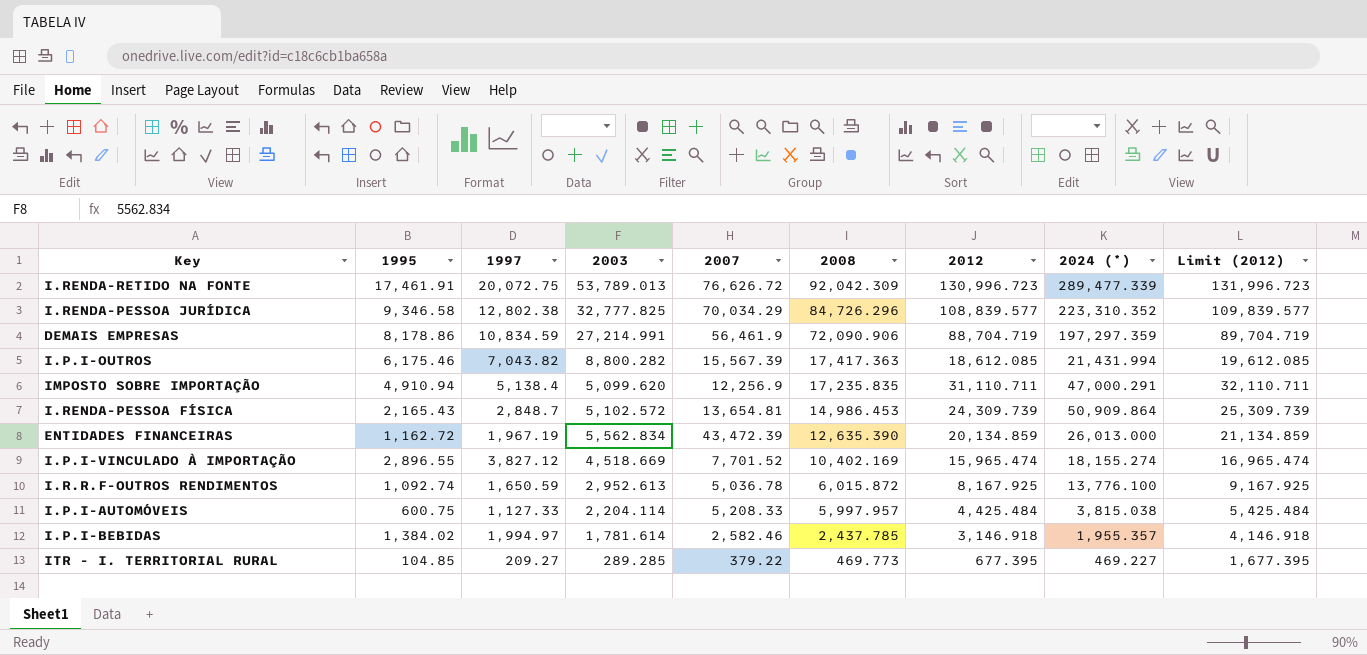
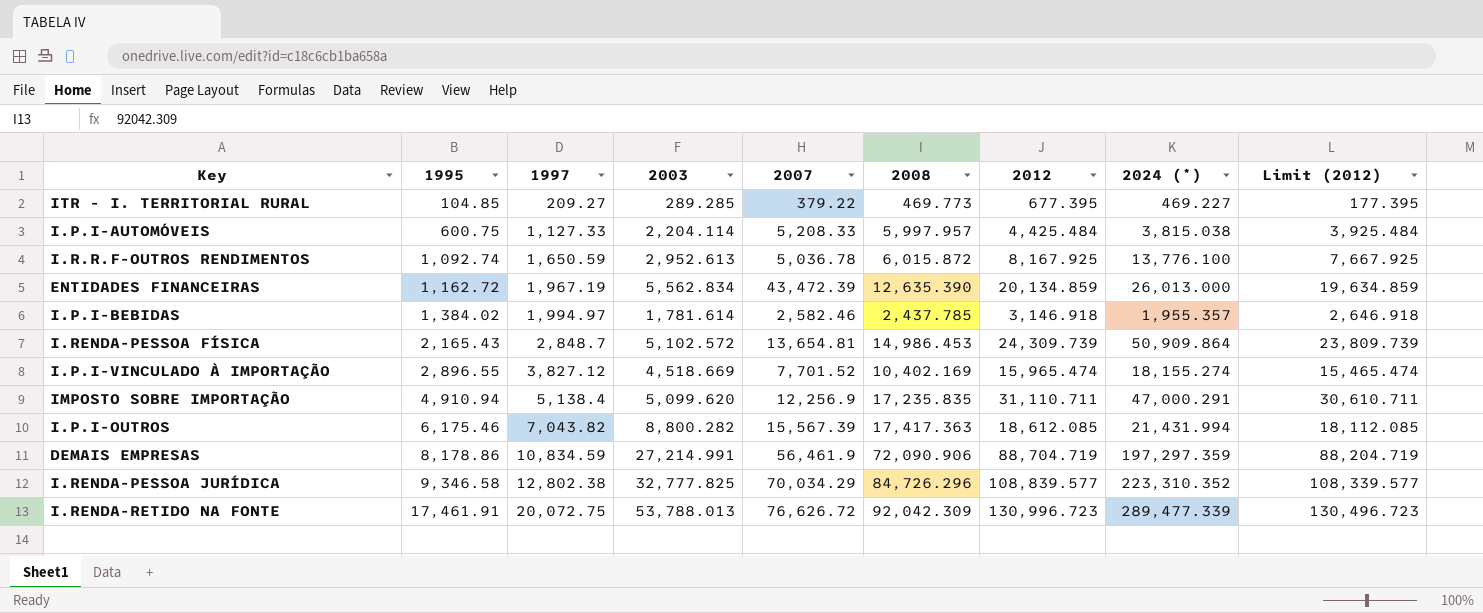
row order: 2008 descending -> 1995 ascending
column Limit (2012) | formula: [2012] + 1000 -> [2012] - 500
I.RENDA-RETIDO NA FONTE | 2003: 53,789.013 -> 53,788.013

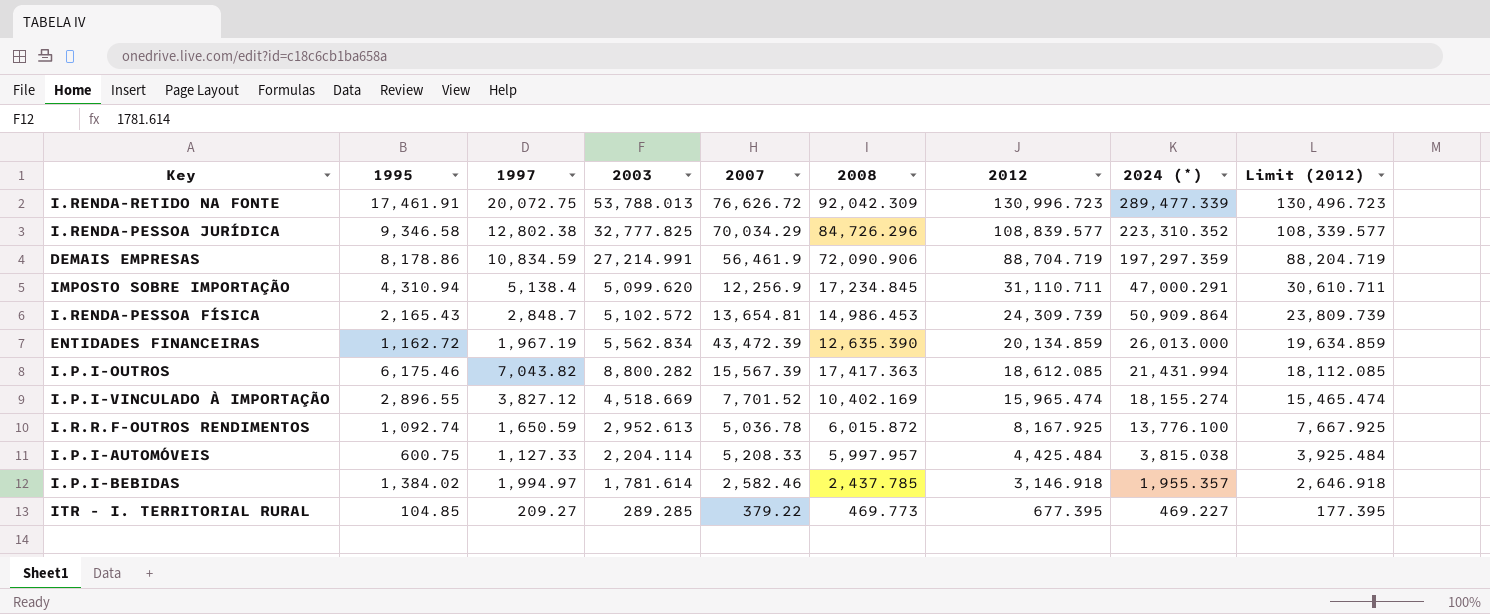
row order: 1995 ascending -> 2012 descending
IMPOSTO SOBRE IMPORTAÇÃO | 1995: 4,910.94 -> 4,310.94
IMPOSTO SOBRE IMPORTAÇÃO | 2008: 17,235.835 -> 17,234.845

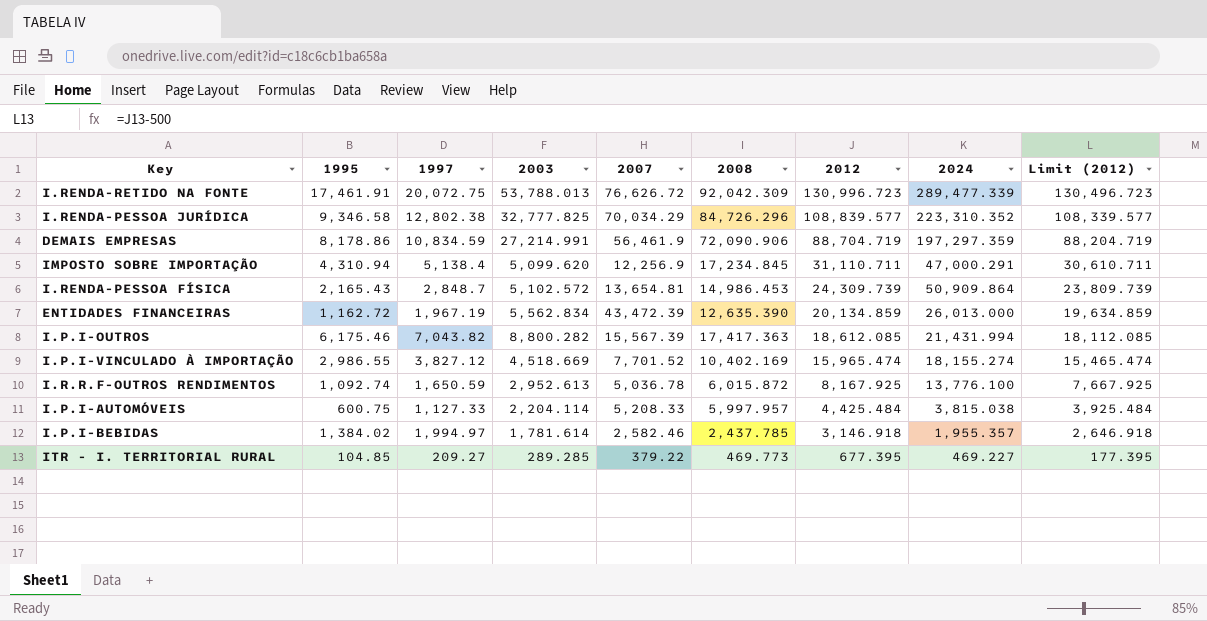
column name: 2024 (*) -> 2024
I.P.I-VINCULADO À IMPORTAÇÃO | 1995: 2,896.55 -> 2,986.55

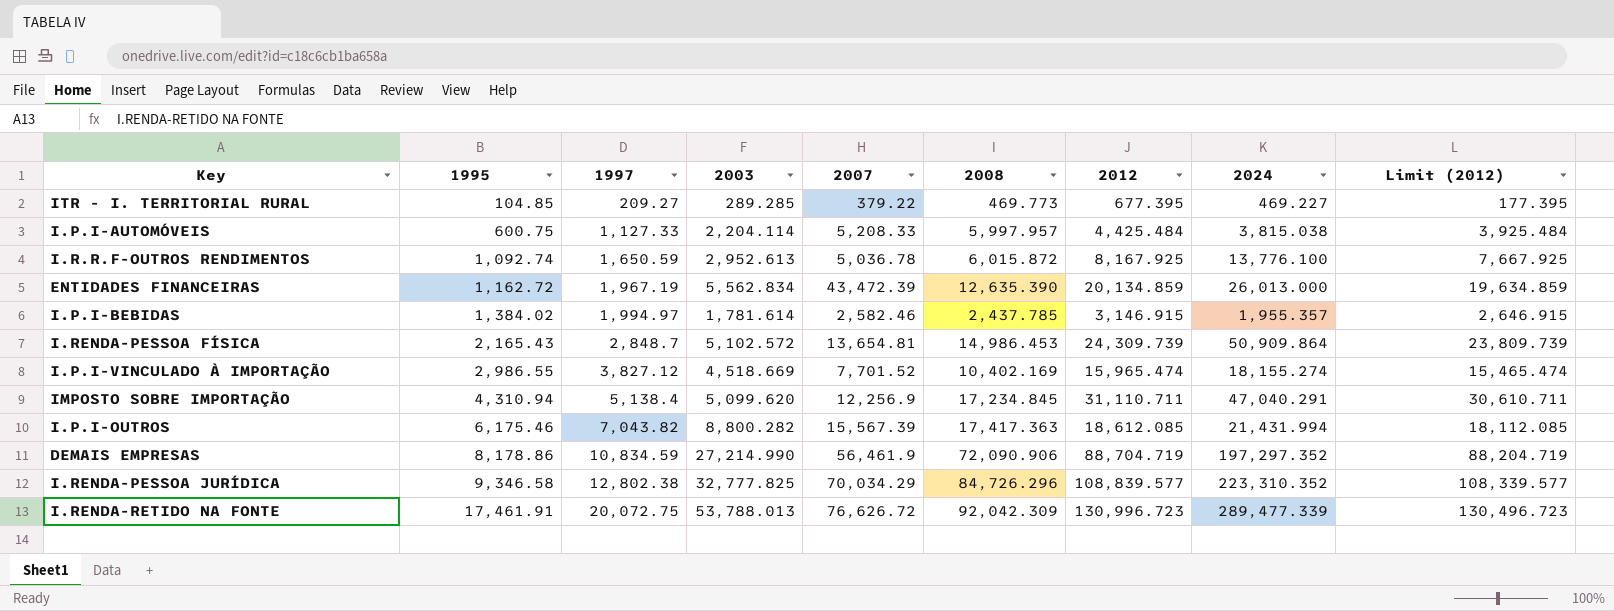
row order: 2012 descending -> 1995 ascending
I.P.I-BEBIDAS | 2012: 3,146.918 -> 3,146.915
I.P.I-BEBIDAS | Limit (2012): 2,646.918 -> 2,646.915
IMPOSTO SOBRE IMPORTAÇÃO | 2024: 47,000.291 -> 47,040.291
DEMAIS EMPRESAS | 2003: 27,214.991 -> 27,214.990
DEMAIS EMPRESAS | 2024: 197,297.359 -> 197,297.352

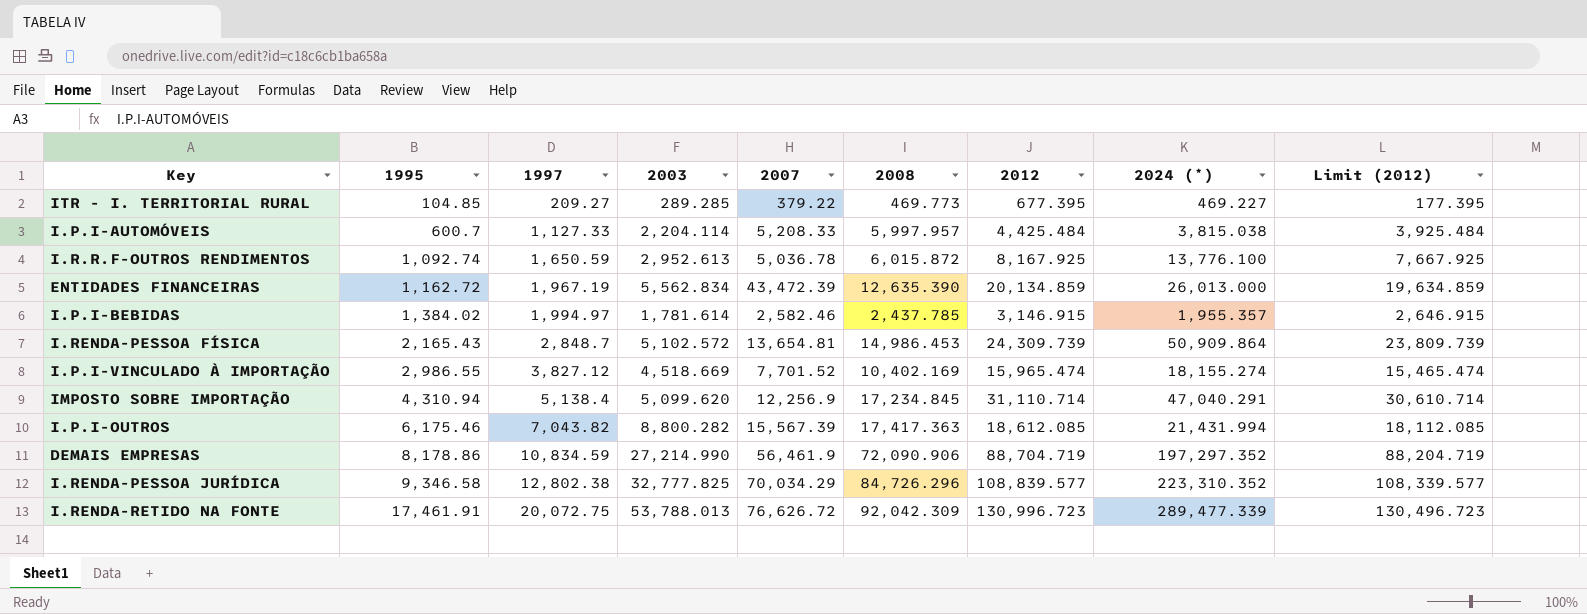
column name: 2024 -> 2024 (*)
I.P.I-AUTOMÓVEIS | 1995: 600.75 -> 600.7
IMPOSTO SOBRE IMPORTAÇÃO | 2012: 31,110.711 -> 31,110.714
IMPOSTO SOBRE IMPORTAÇÃO | Limit (2012): 30,610.711 -> 30,610.714

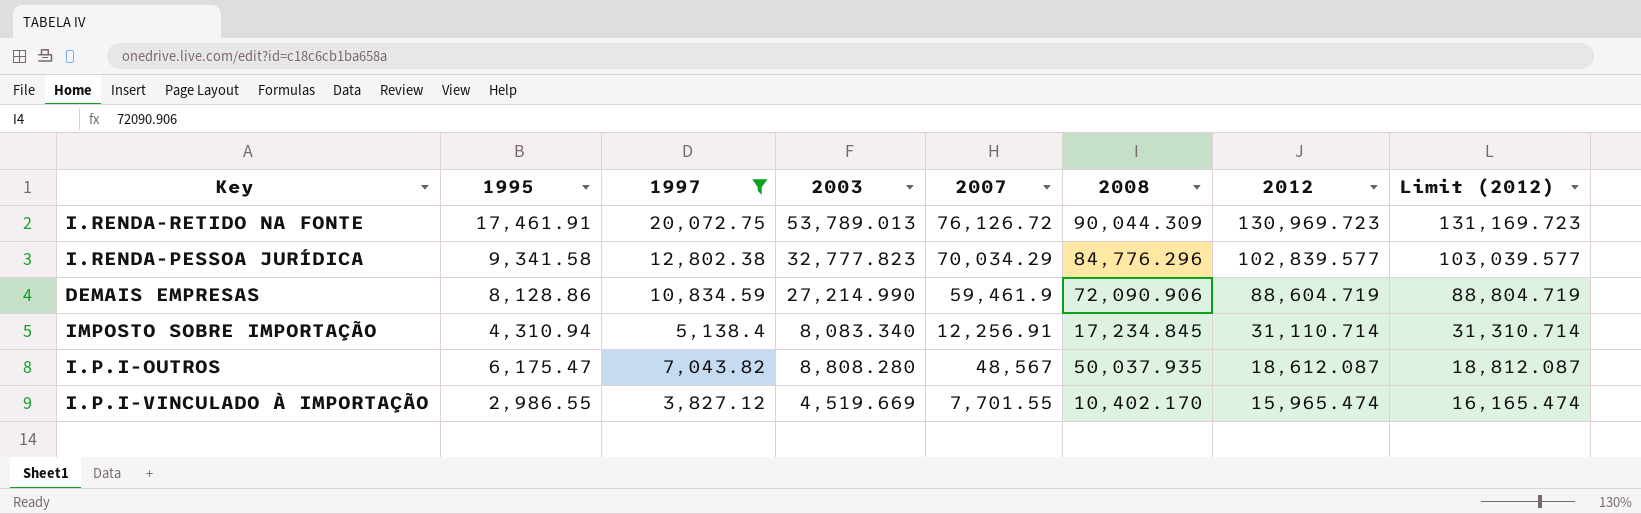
filter: none -> 1997 >= 3,827.12
row order: 1995 ascending -> 2012 descending
column 2024 (*) | position: 8 -> none
column Limit (2012) | formula: [2012] - 500 -> [2012] + 200
I.RENDA-RETIDO NA FONTE | 2003: 53,788.013 -> 53,789.013
I.RENDA-RETIDO NA FONTE | 2007: 76,626.72 -> 76,126.72
I.RENDA-RETIDO NA FONTE | 2008: 92,042.309 -> 90,044.309
I.RENDA-RETIDO NA FONTE | 2012: 130,996.723 -> 130,969.723
I.RENDA-PESSOA JURÍDICA | 1995: 9,346.58 -> 9,341.58
I.RENDA-PESSOA JURÍDICA | 2003: 32,777.825 -> 32,777.823
I.RENDA-PESSOA JURÍDICA | 2008: 84,726.296 -> 84,776.296
I.RENDA-PESSOA JURÍDICA | 2012: 108,839.577 -> 102,839.577
DEMAIS EMPRESAS | 1995: 8,178.86 -> 8,128.86
DEMAIS EMPRESAS | 2007: 56,461.9 -> 59,461.9
DEMAIS EMPRESAS | 2012: 88,704.719 -> 88,604.719
IMPOSTO SOBRE IMPORTAÇÃO | 2003: 5,099.620 -> 8,083.340
IMPOSTO SOBRE IMPORTAÇÃO | 2007: 12,256.9 -> 12,256.91
I.P.I-OUTROS | 1995: 6,175.46 -> 6,175.47
I.P.I-OUTROS | 2003: 8,800.282 -> 8,808.280
I.P.I-OUTROS | 2007: 15,567.39 -> 48,567
I.P.I-OUTROS | 2008: 17,417.363 -> 50,037.935
I.P.I-OUTROS | 2012: 18,612.085 -> 18,612.087
I.P.I-VINCULADO À IMPORTAÇÃO | 2003: 4,518.669 -> 4,519.669
I.P.I-VINCULADO À IMPORTAÇÃO | 2007: 7,701.52 -> 7,701.55
I.P.I-VINCULADO À IMPORTAÇÃO | 2008: 10,402.169 -> 10,402.170

